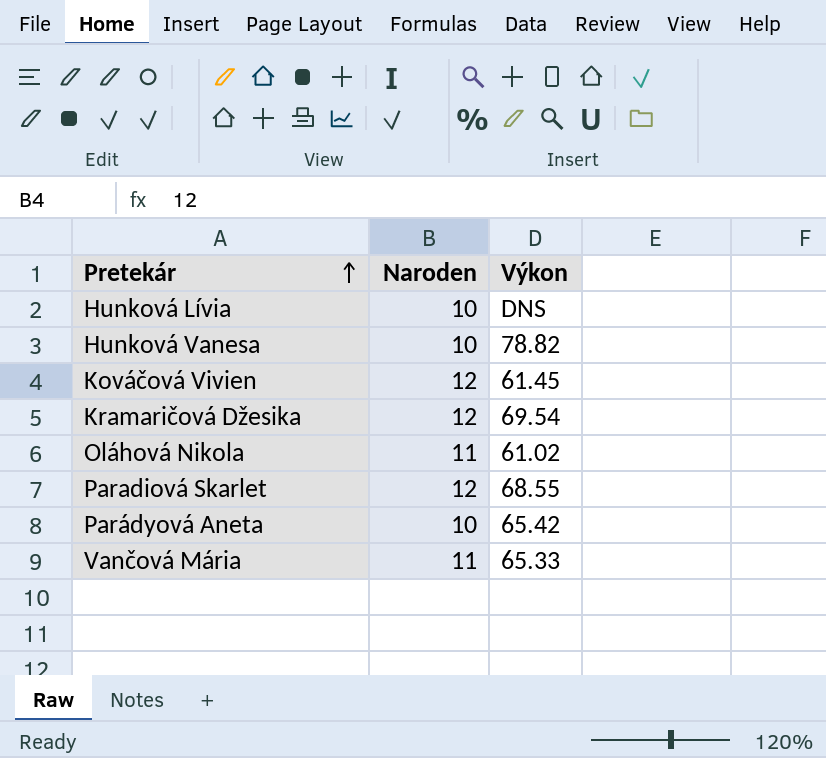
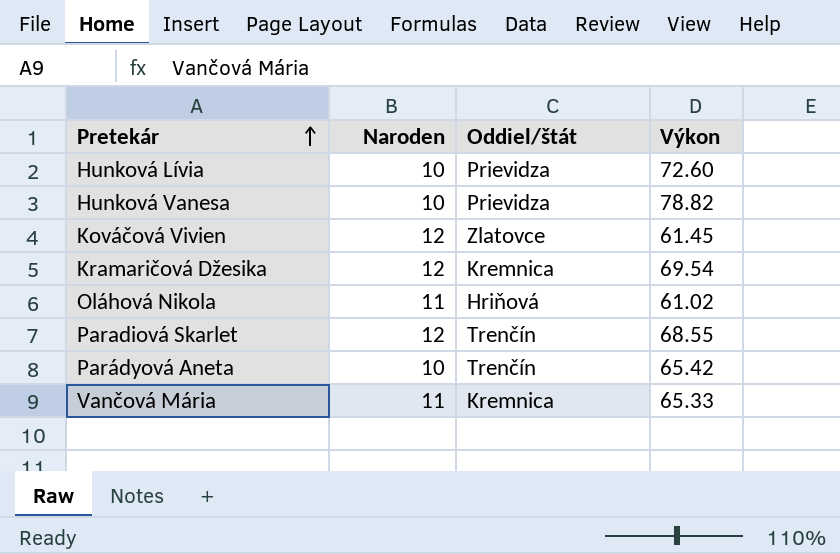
column Oddiel/štát | position: none -> 3
Hunková Lívia | Výkon: DNS -> 72.60

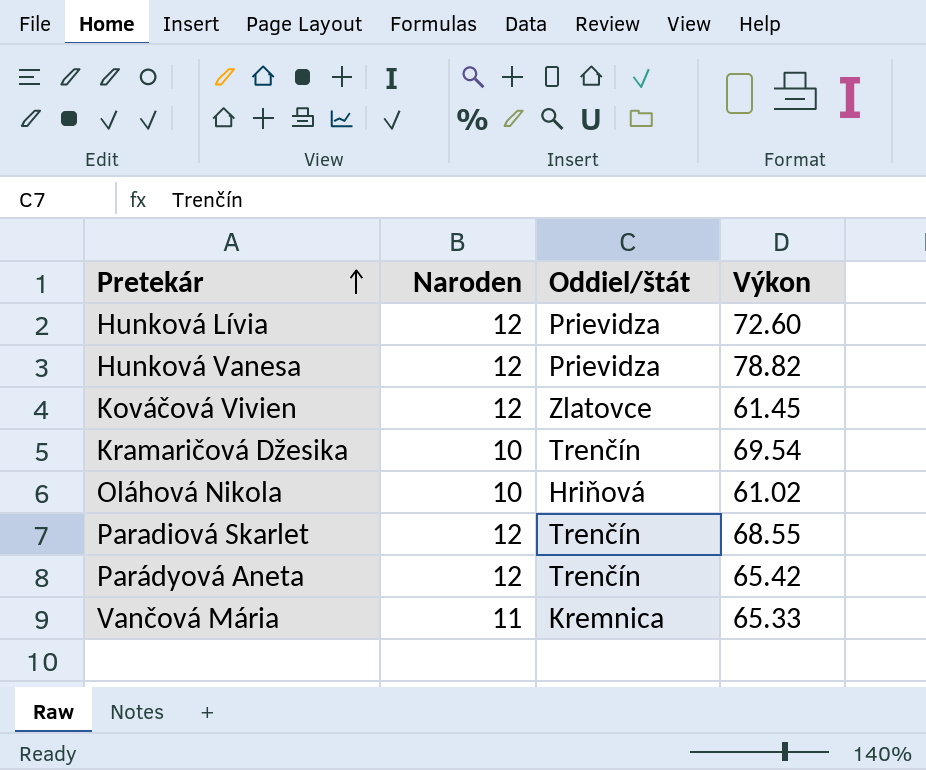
Hunková Lívia | Naroden: 10 -> 12
Hunková Vanesa | Naroden: 10 -> 12
Kramaričová Džesika | Naroden: 12 -> 10
Kramaričová Džesika | Oddiel/štát: Kremnica -> Trenčín
Oláhová Nikola | Naroden: 11 -> 10
Parádyová Aneta | Naroden: 10 -> 12

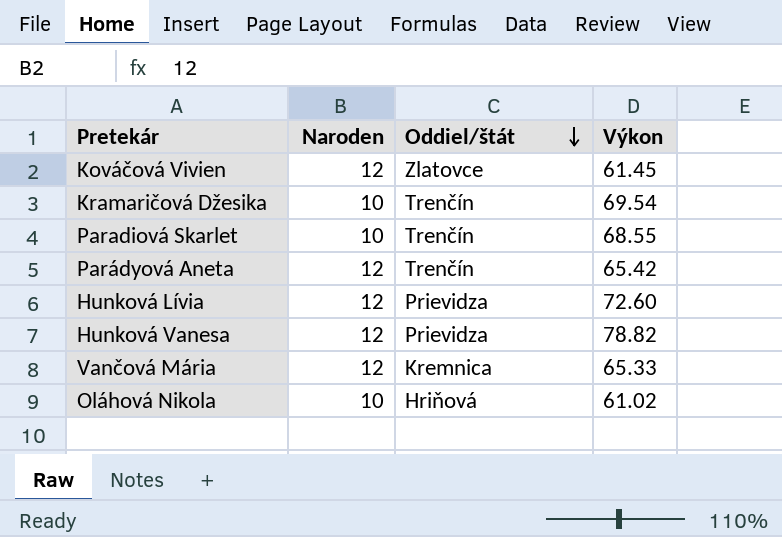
row order: Pretekár ascending -> Oddiel/štát descending
Paradiová Skarlet | Naroden: 12 -> 10
Vančová Mária | Naroden: 11 -> 12

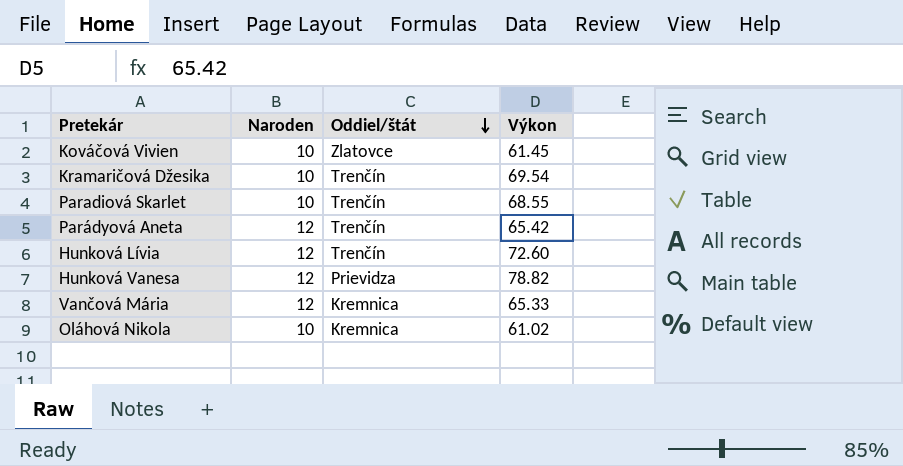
Kováčová Vivien | Naroden: 12 -> 10
Hunková Lívia | Oddiel/štát: Prievidza -> Trenčín
Oláhová Nikola | Oddiel/štát: Hriňová -> Kremnica

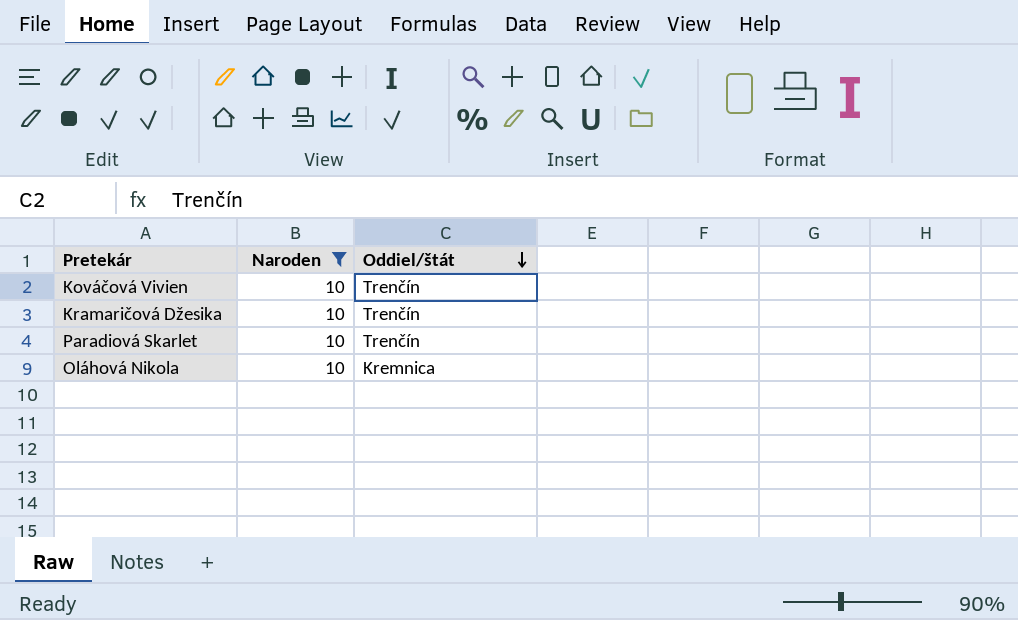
filter: none -> Naroden = 10
column Výkon | position: 4 -> none
Kováčová Vivien | Oddiel/štát: Zlatovce -> Trenčín

